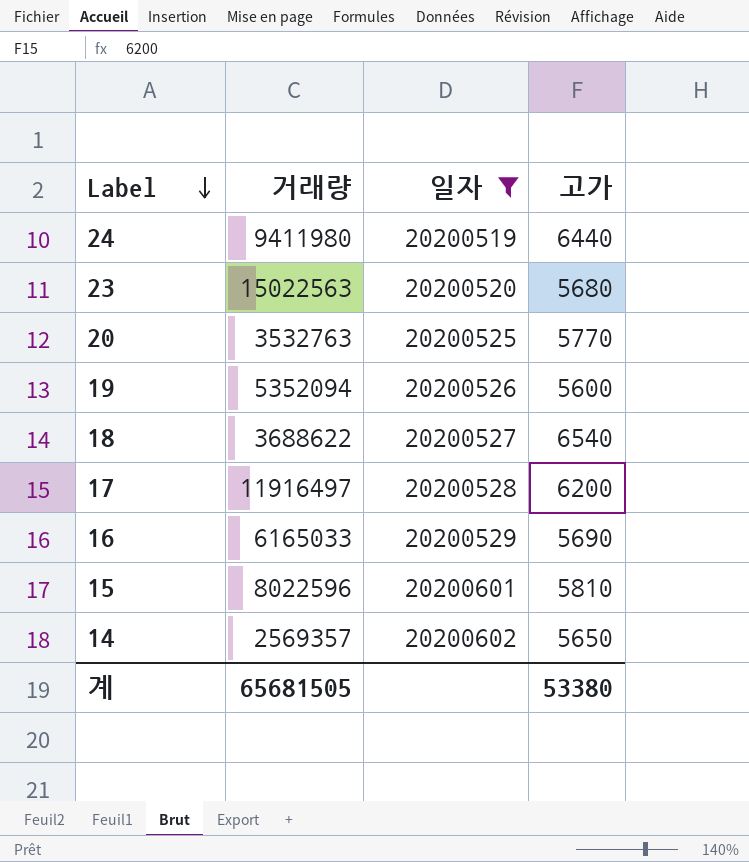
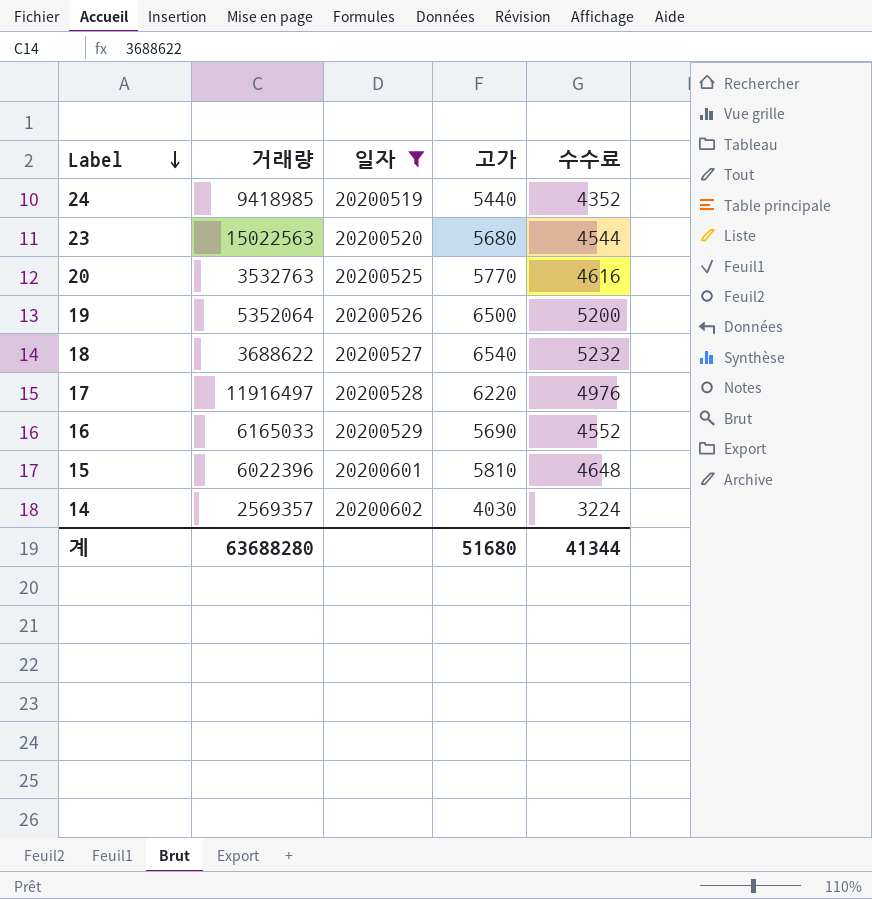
column 수수료 | formula: none -> [고가] * 0.8
24 | 거래량: 9411980 -> 9418985
24 | 고가: 6440 -> 5440
19 | 거래량: 5352094 -> 5352064
19 | 고가: 5600 -> 6500
17 | 고가: 6200 -> 6220
15 | 거래량: 8022596 -> 6022396
14 | 고가: 5650 -> 4030
계 | 거래량: 65681505 -> 63688280
계 | 고가: 53380 -> 51680

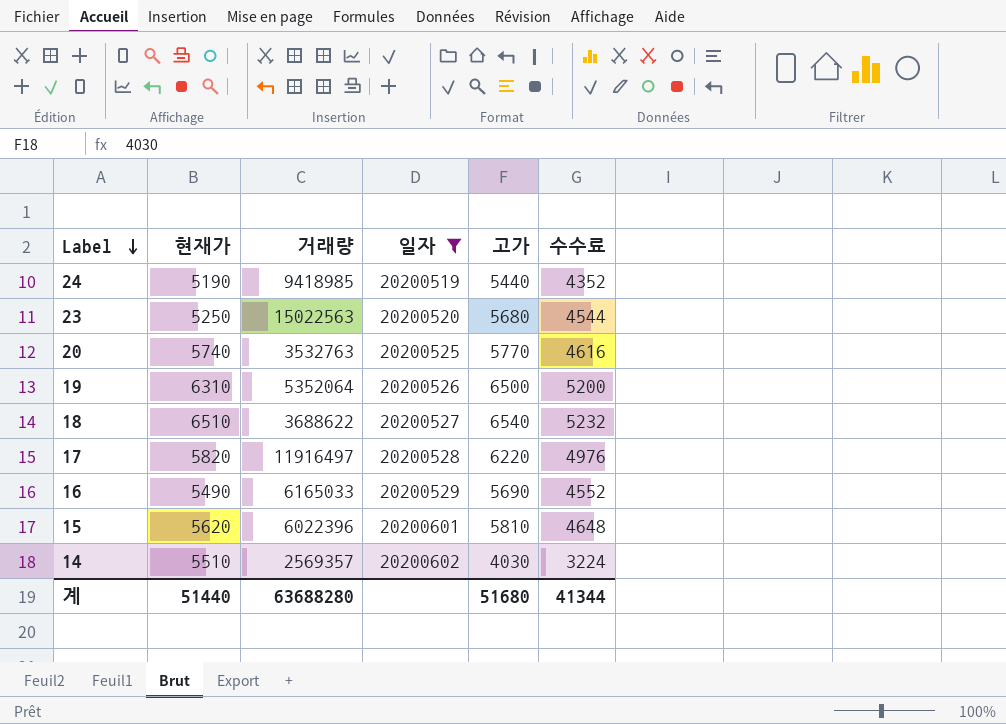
column 현재가 | position: none -> 2

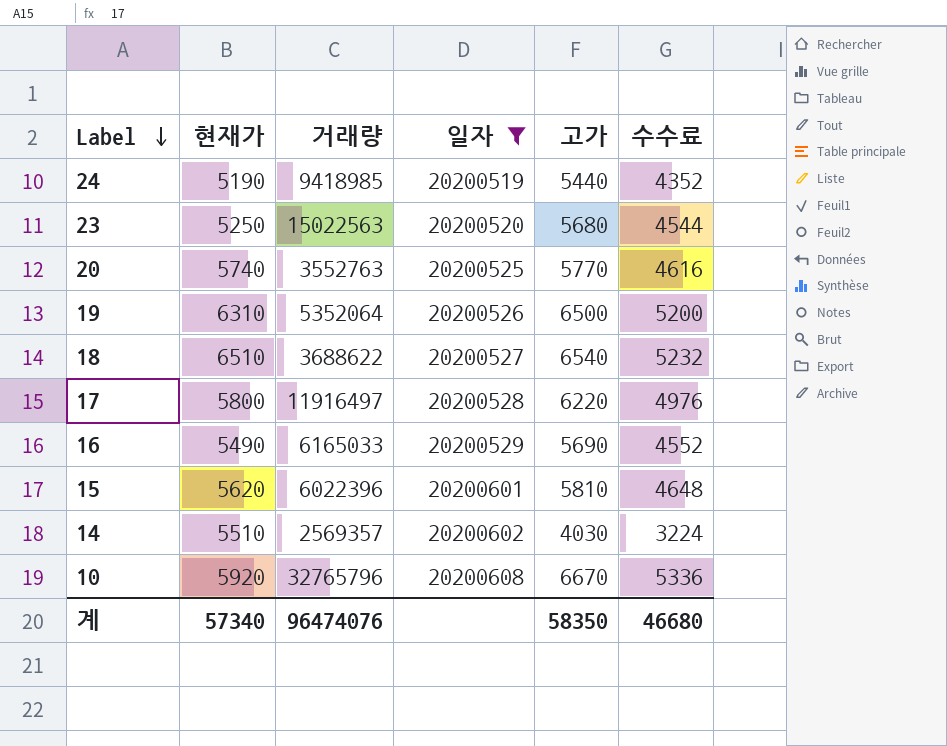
20 | 거래량: 3532763 -> 3552763
17 | 현재가: 5820 -> 5800
row 10: none -> 5920 | 32765796 | 20200608 | 6670 | 5336
계 | 현재가: 51440 -> 57340
계 | 거래량: 63688280 -> 96474076
계 | 고가: 51680 -> 58350
계 | 수수료: 41344 -> 46680

